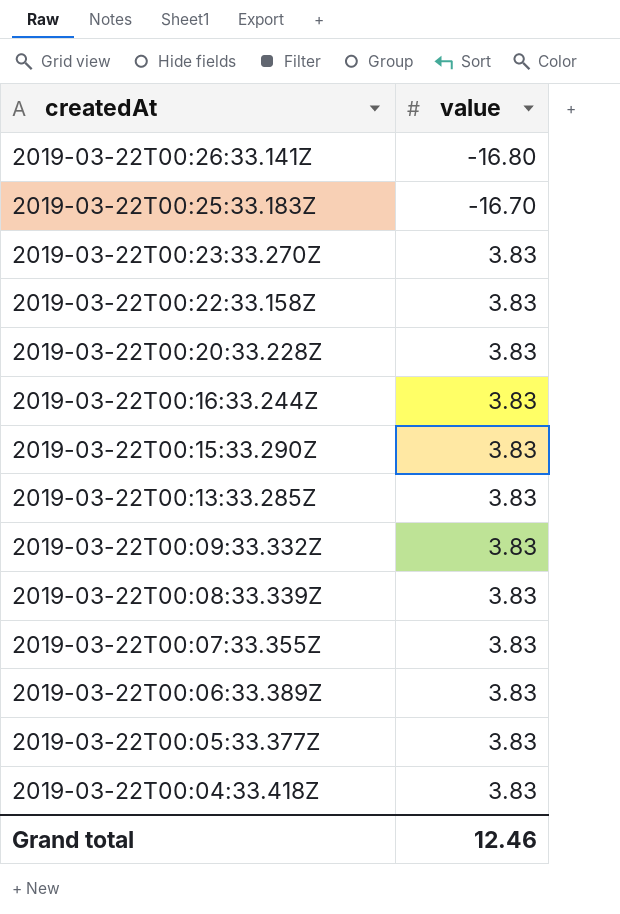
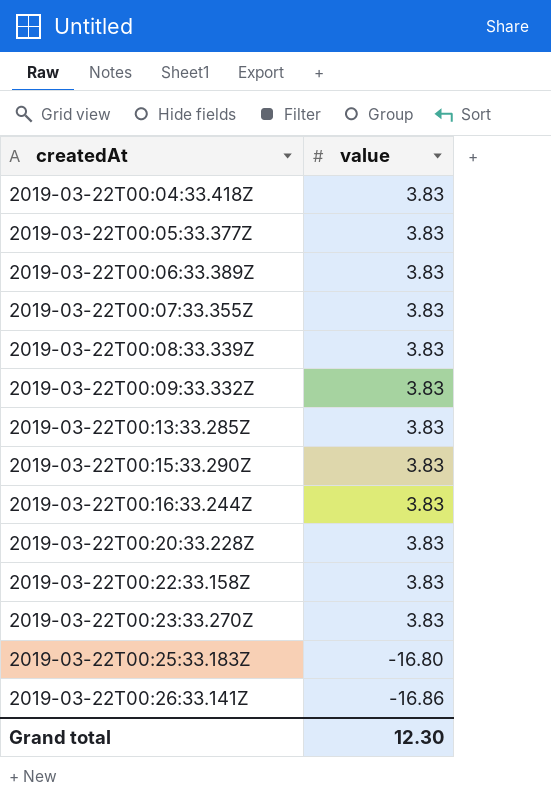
row order: createdAt descending -> createdAt ascending
2019-03-22T00:25:33.183Z | value: -16.70 -> -16.80
2019-03-22T00:26:33.141Z | value: -16.80 -> -16.86
Grand total | value: 12.46 -> 12.30

